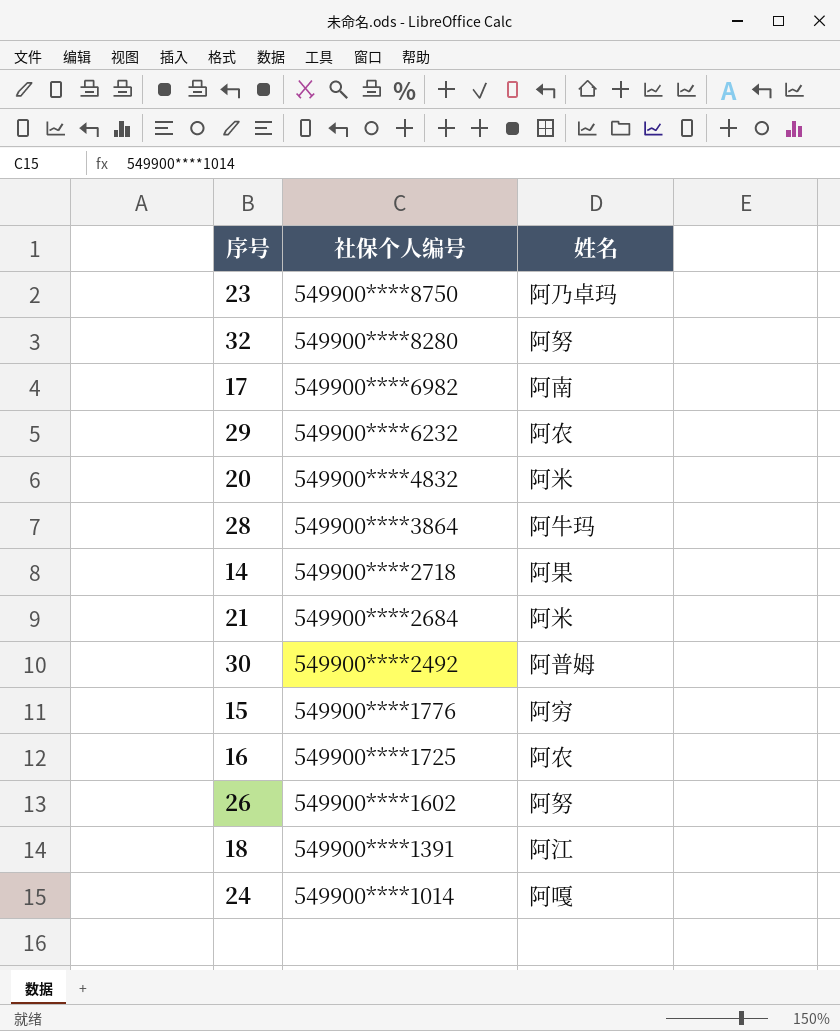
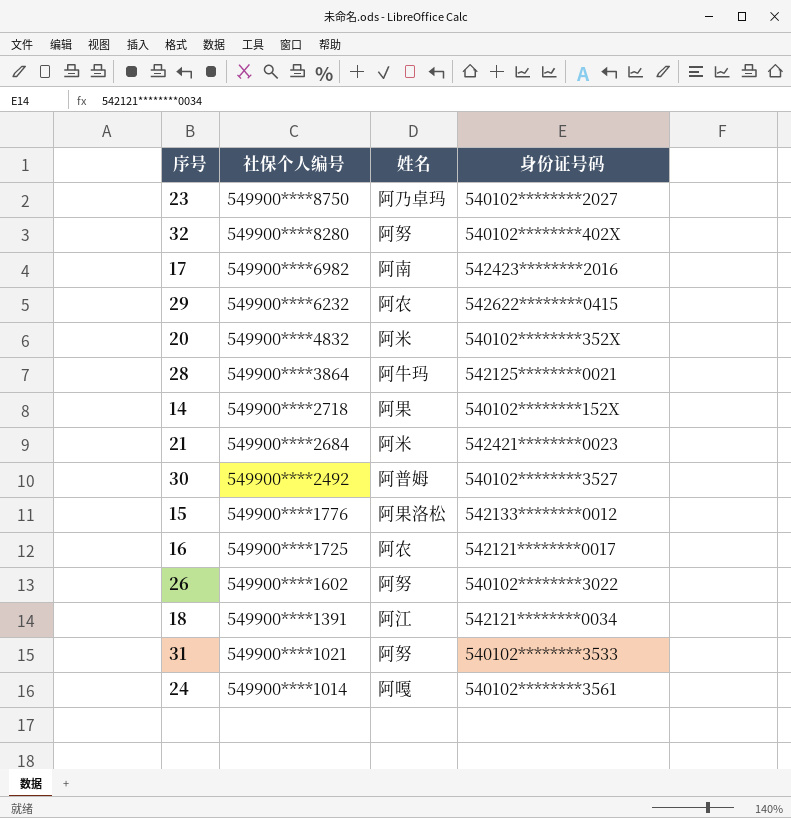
column 身份证号码 | position: none -> 4
15 | 姓名: 阿穷 -> 阿果洛松
row 31: none -> 549900****1021 | 阿努 | 540102********3533

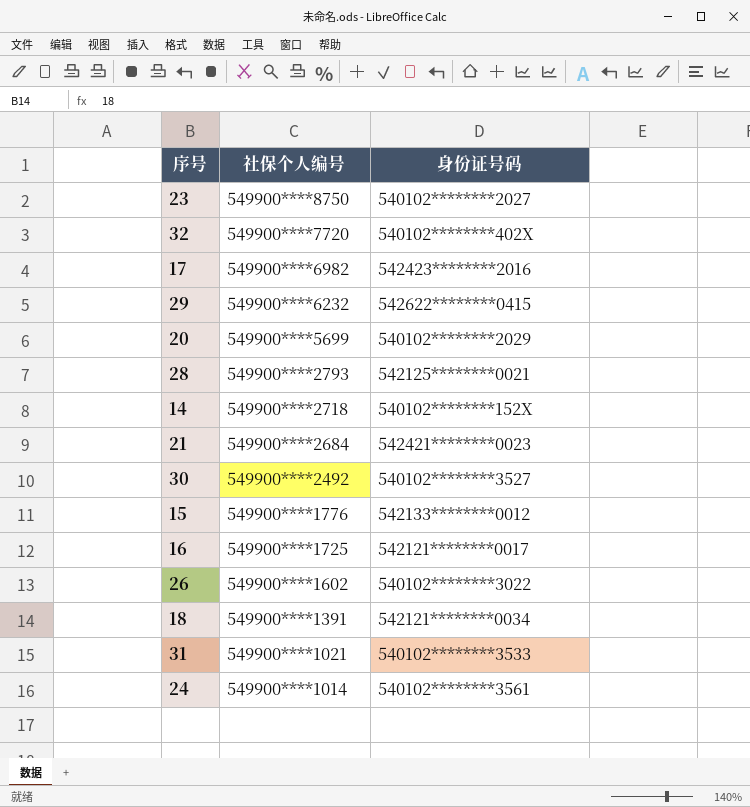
column 姓名 | position: 3 -> none
32 | 社保个人编号: 549900****8280 -> 549900****7720
20 | 社保个人编号: 549900****4832 -> 549900****5699
20 | 身份证号码: 540102********352X -> 540102********2029
28 | 社保个人编号: 549900****3864 -> 549900****2793

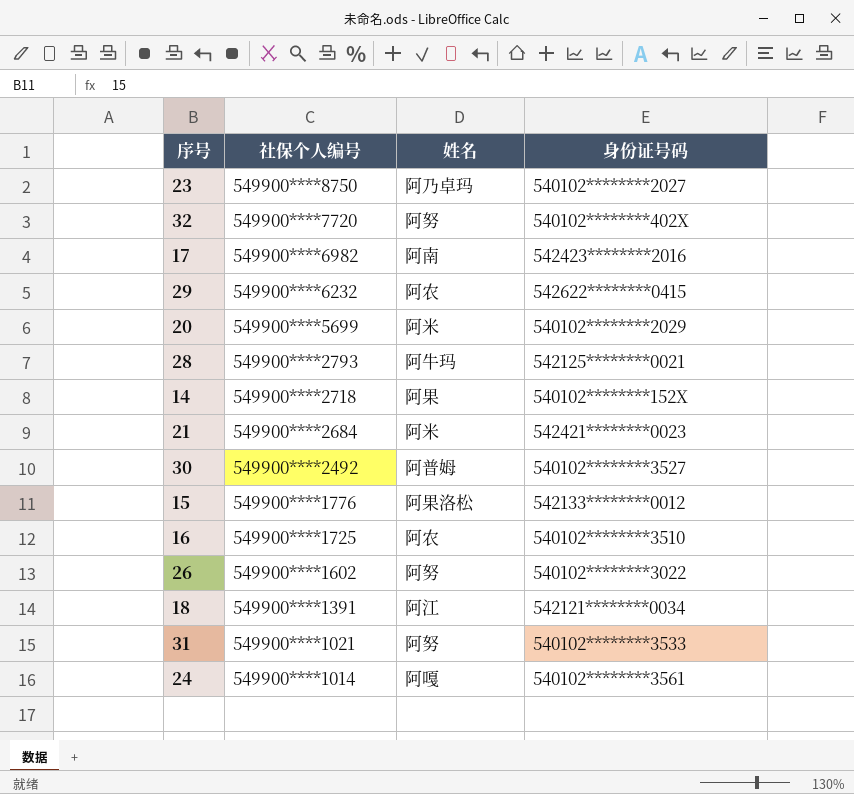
column 姓名 | position: none -> 3
16 | 身份证号码: 542121********0017 -> 540102********3510

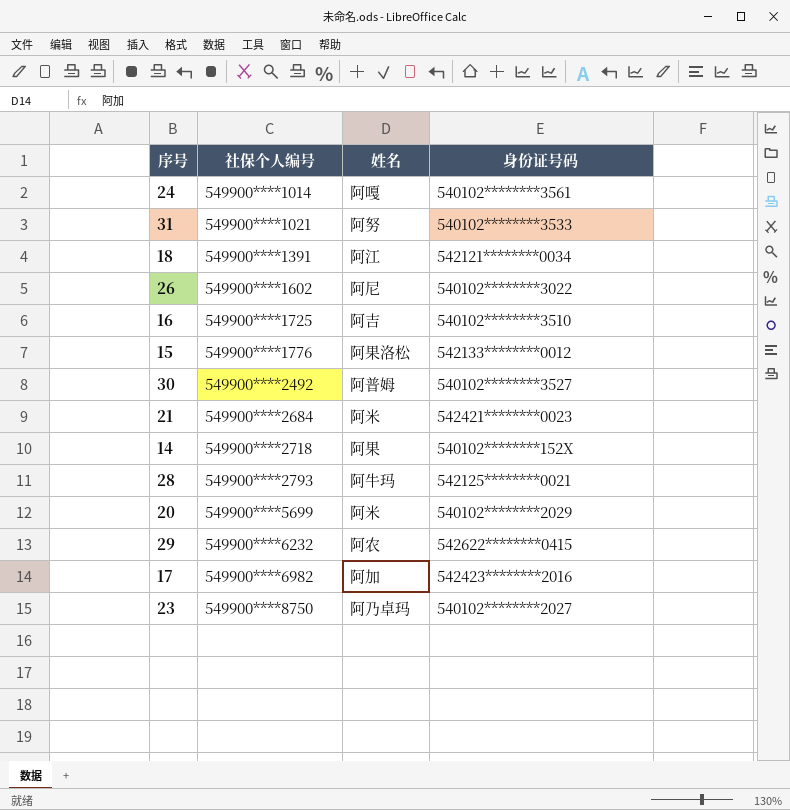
row order: 社保个人编号 descending -> 社保个人编号 ascending
row 32: 549900****7720 | 阿努 | 540102********402X -> none
26 | 姓名: 阿努 -> 阿尼
16 | 姓名: 阿农 -> 阿吉
17 | 姓名: 阿南 -> 阿加

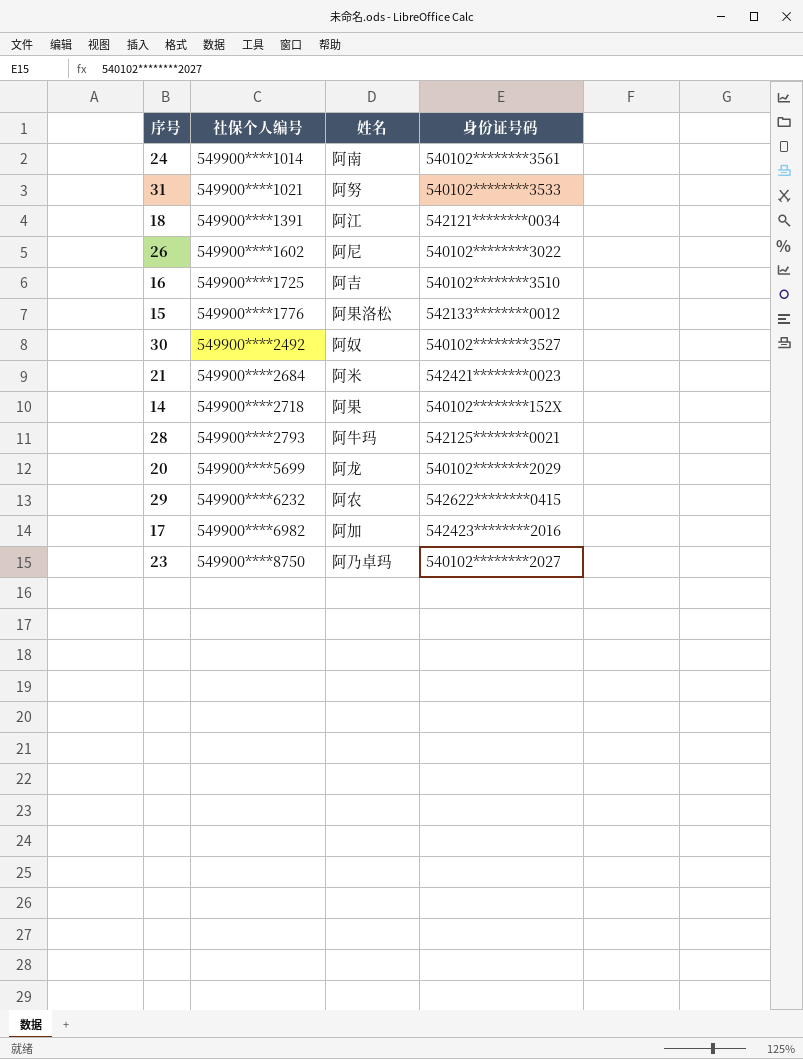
24 | 姓名: 阿嘎 -> 阿南
30 | 姓名: 阿普姆 -> 阿奴
20 | 姓名: 阿米 -> 阿龙

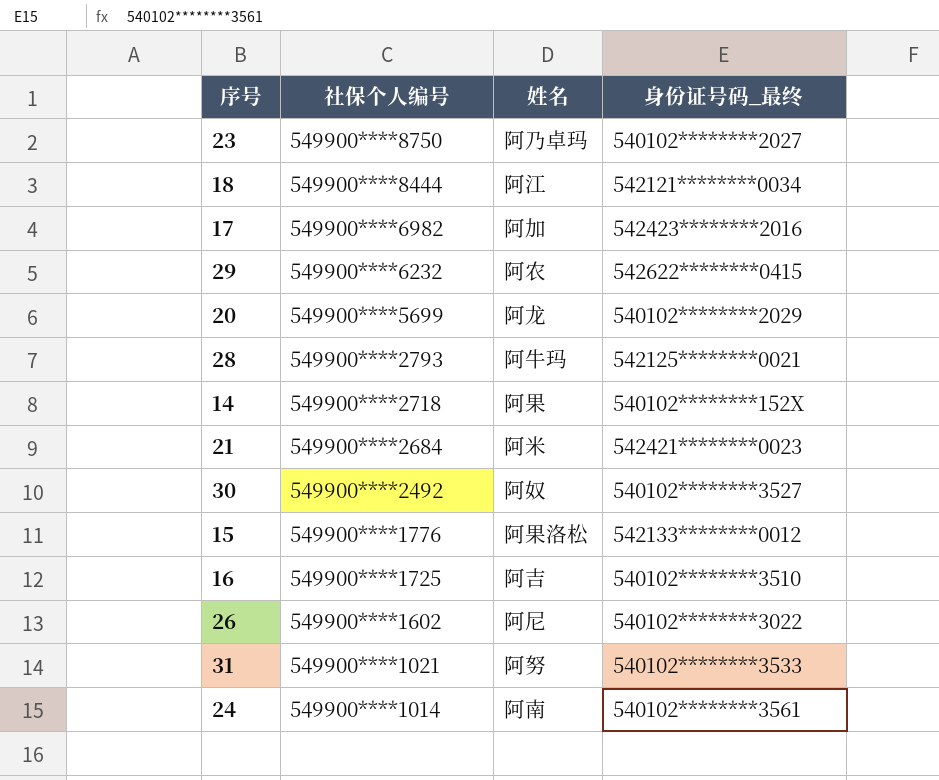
row order: 社保个人编号 ascending -> 社保个人编号 descending
column name: 身份证号码 -> 身份证号码_最终
18 | 社保个人编号: 549900****1391 -> 549900****8444

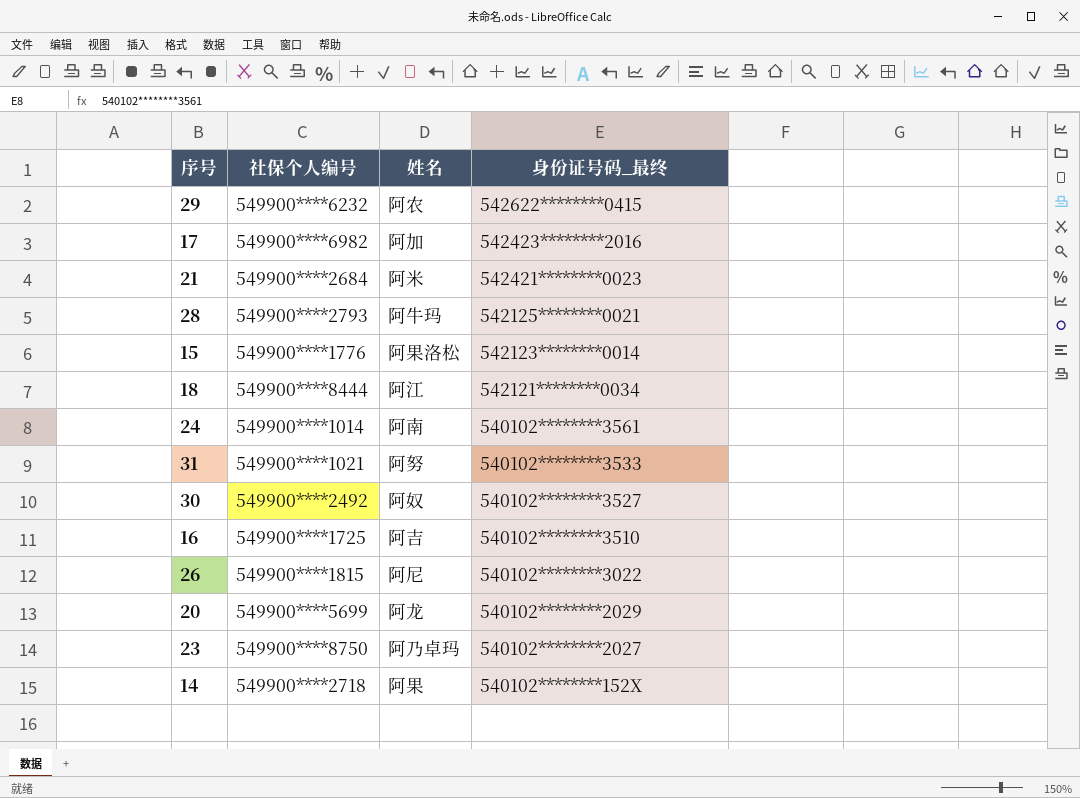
row order: 社保个人编号 descending -> 身份证号码_最终 descending
15 | 身份证号码_最终: 542133********0012 -> 542123********0014
26 | 社保个人编号: 549900****1602 -> 549900****1815

